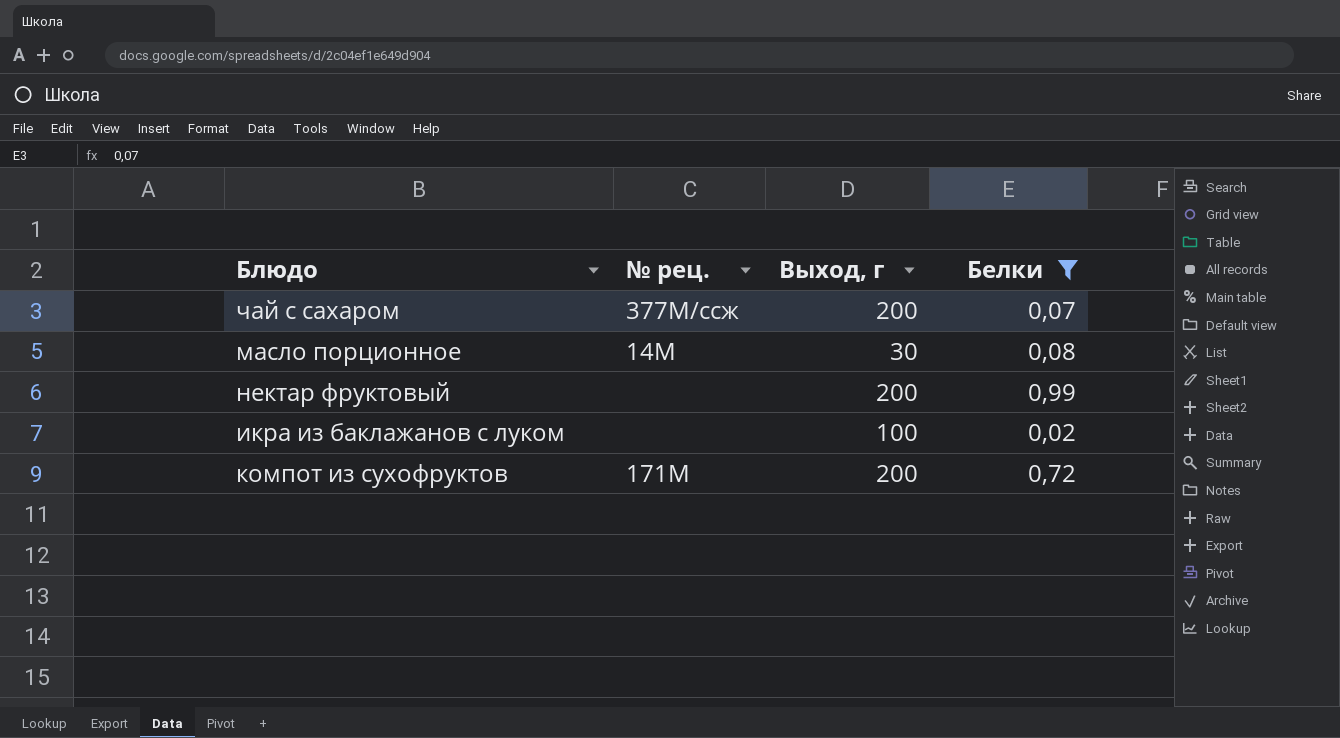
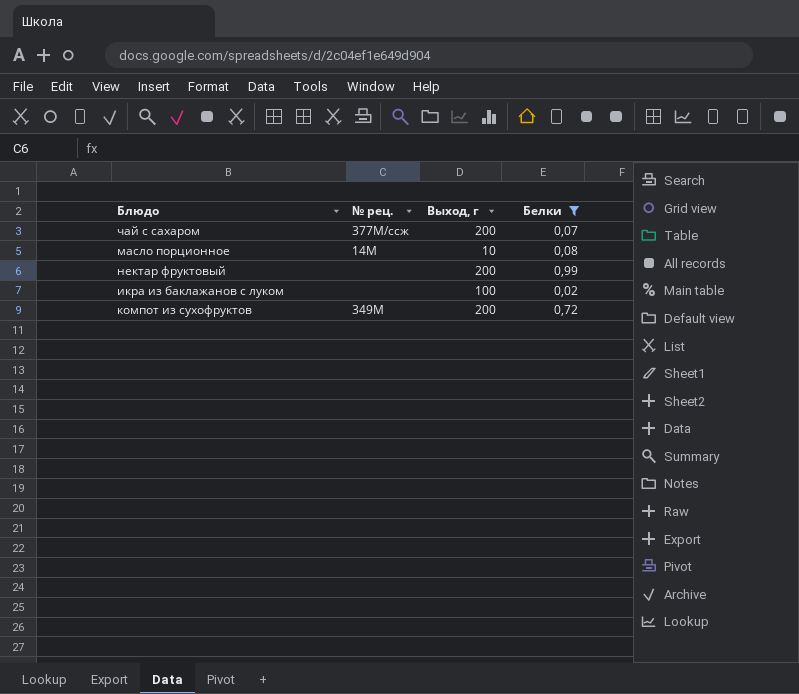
масло порционное | Выход, г: 30 -> 10
компот из сухофруктов | № рец.: 171М -> 349М

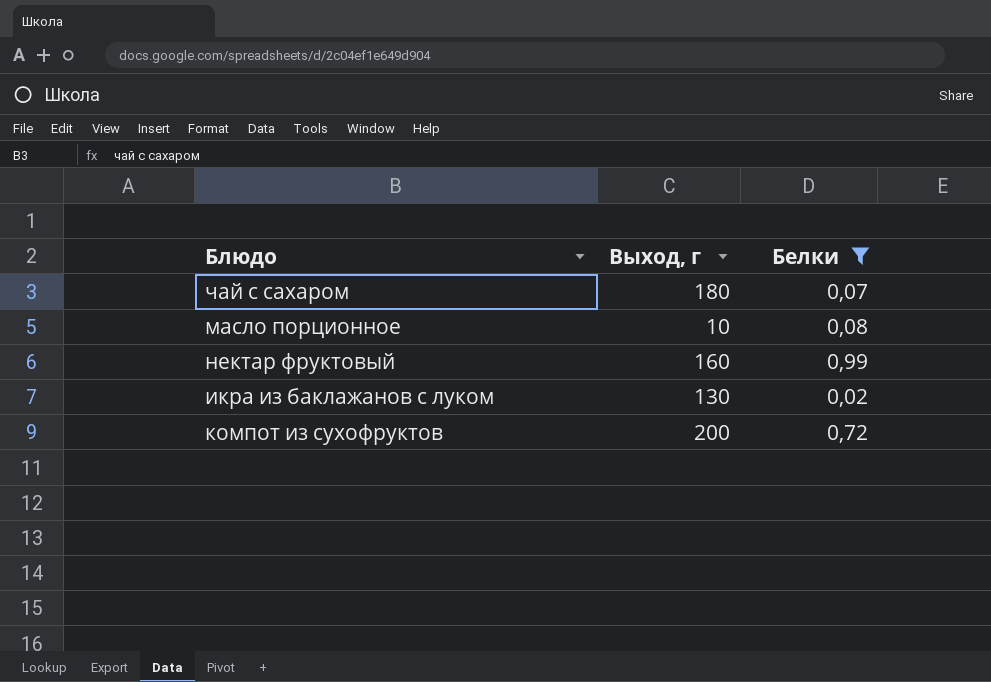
column № рец. | position: 2 -> none
чай с сахаром | Выход, г: 200 -> 180
нектар фруктовый | Выход, г: 200 -> 160
икра из баклажанов с луком | Выход, г: 100 -> 130

